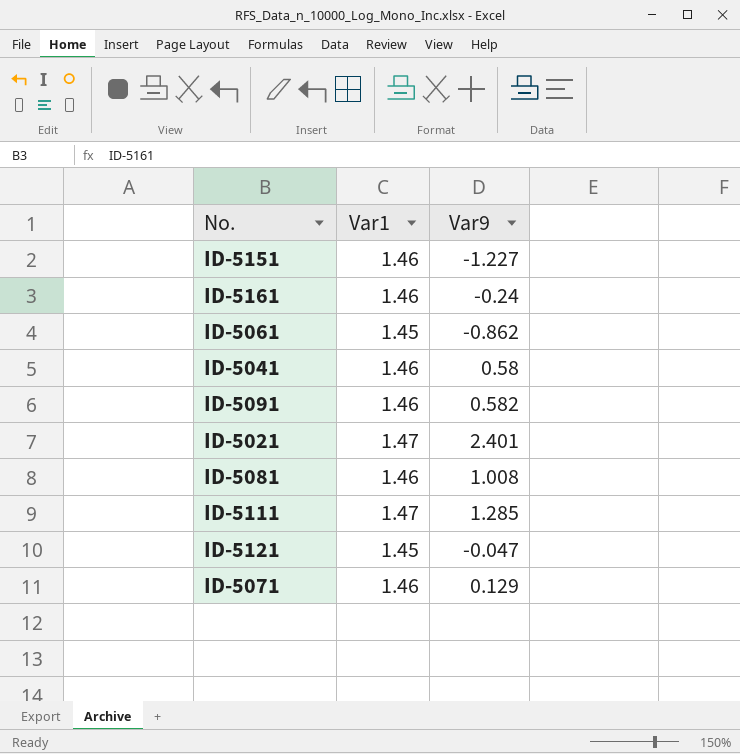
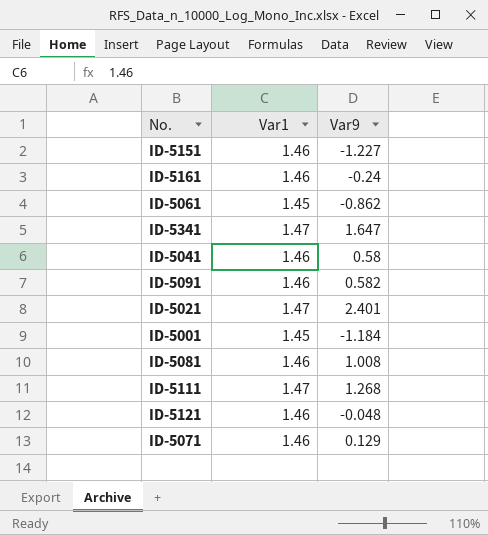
row ID-5341: none -> 1.47 | 1.647
row ID-5001: none -> 1.45 | -1.184
ID-5111 | Var9: 1.285 -> 1.268
ID-5121 | Var1: 1.45 -> 1.46
ID-5121 | Var9: -0.047 -> -0.048

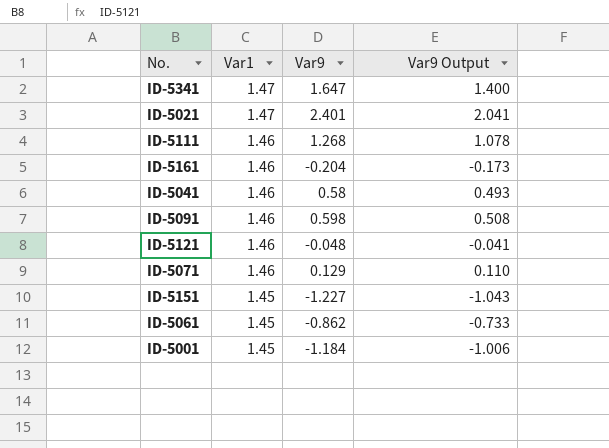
row order: none -> Var1 descending
column Var9 Output | formula: none -> [Var9] * 0.85
row ID-5081: 1.46 | 1.008 -> none
ID-5111 | Var1: 1.47 -> 1.46
ID-5161 | Var9: -0.24 -> -0.204
ID-5091 | Var9: 0.582 -> 0.598
ID-5151 | Var1: 1.46 -> 1.45

